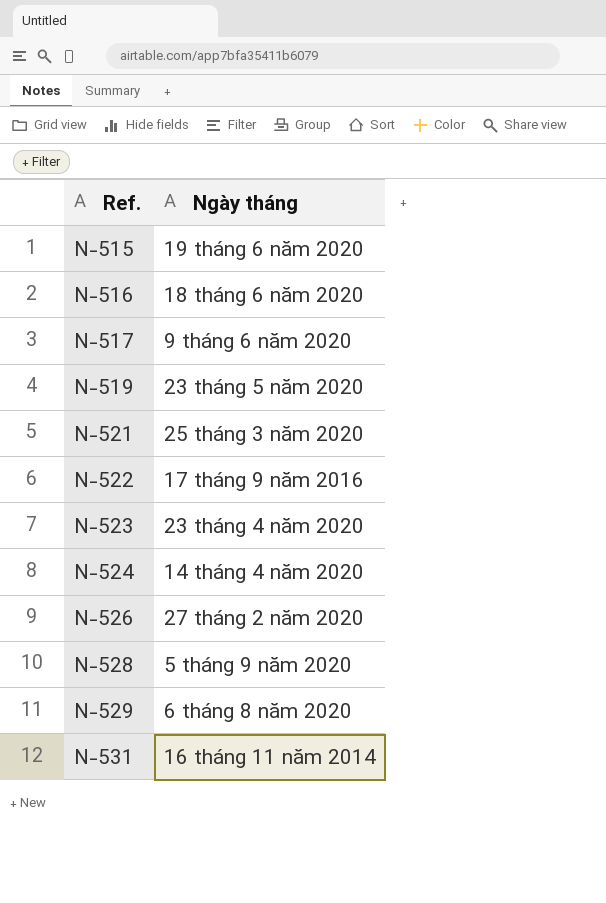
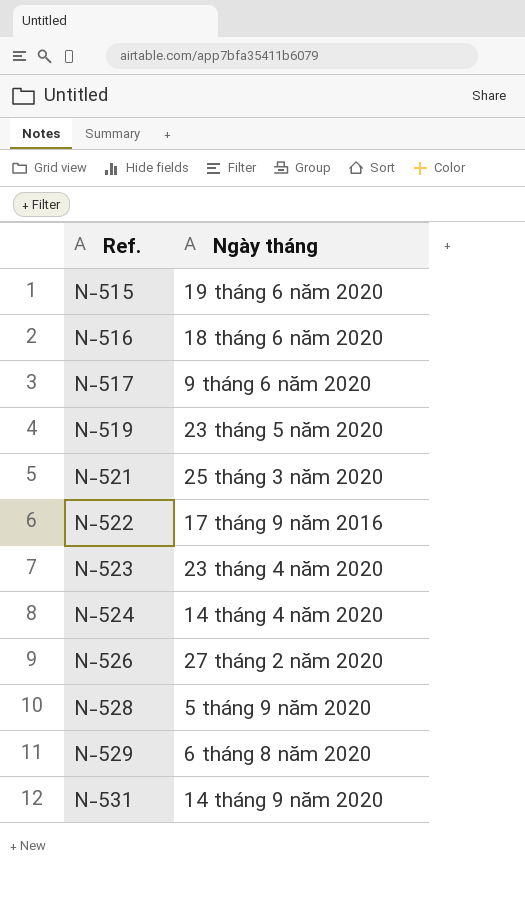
N-531 | Ngày tháng: 16 tháng 11 năm 2014 -> 14 tháng 9 năm 2020

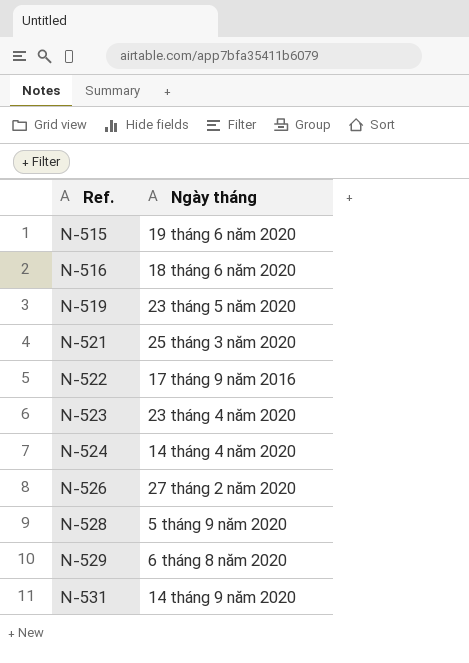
row N-517: 9 tháng 6 năm 2020 -> none

